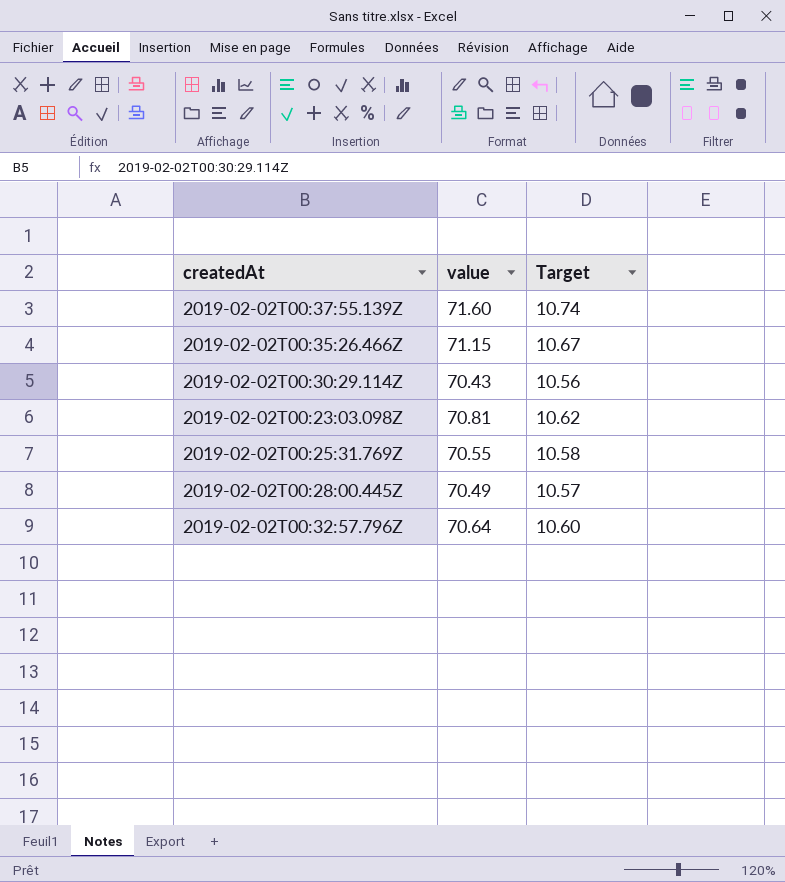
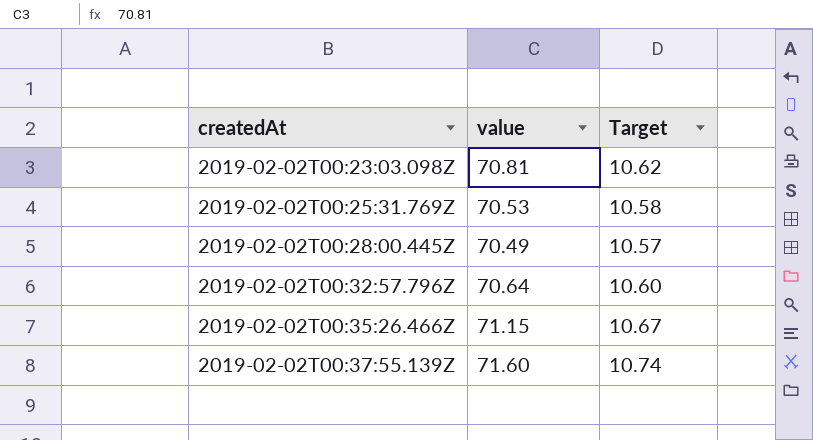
row order: none -> createdAt ascending
row 2019-02-02T00:30:29.114Z: 70.43 | 10.56 -> none
2019-02-02T00:25:31.769Z | value: 70.55 -> 70.53

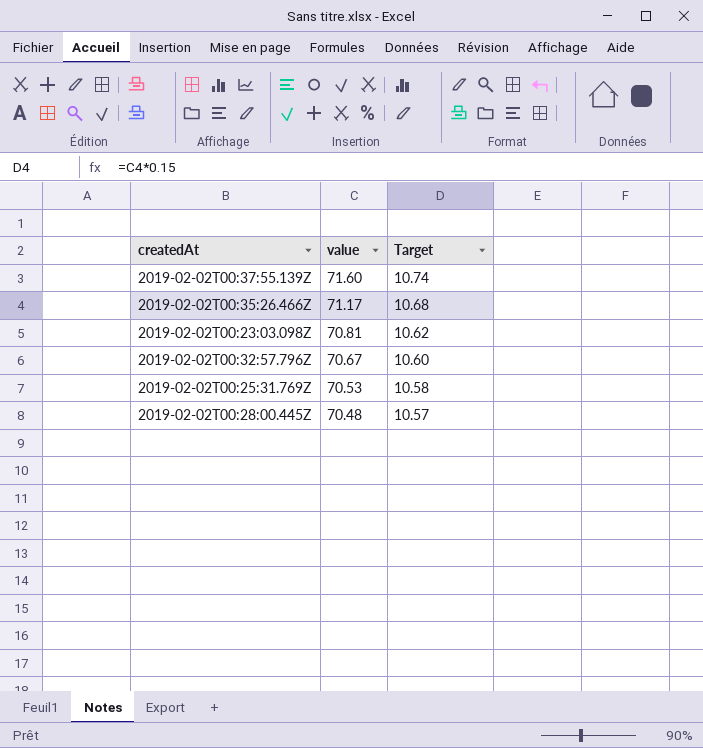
row order: createdAt ascending -> value descending
2019-02-02T00:35:26.466Z | value: 71.15 -> 71.17
2019-02-02T00:35:26.466Z | Target: 10.67 -> 10.68
2019-02-02T00:32:57.796Z | value: 70.64 -> 70.67
2019-02-02T00:28:00.445Z | value: 70.49 -> 70.48

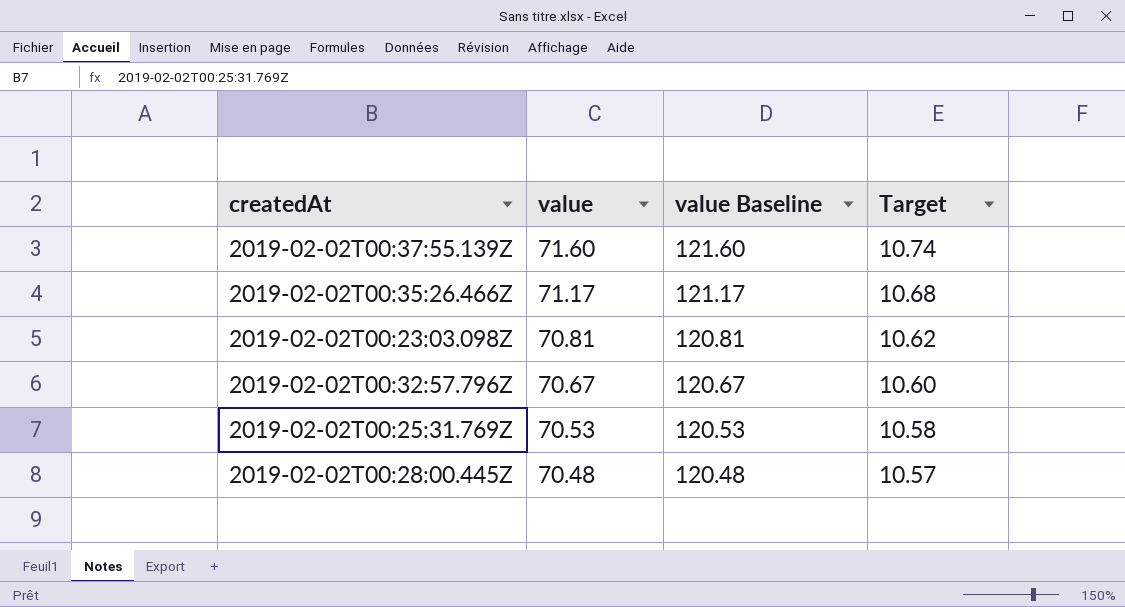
column value Baseline | formula: none -> [value] + 50

